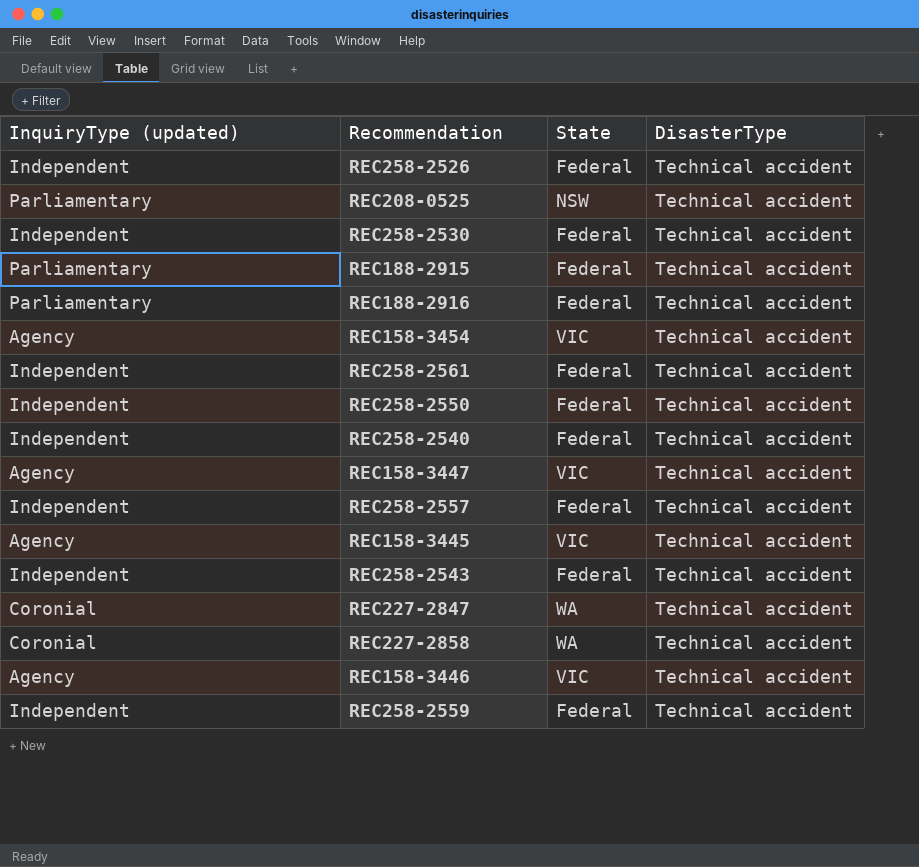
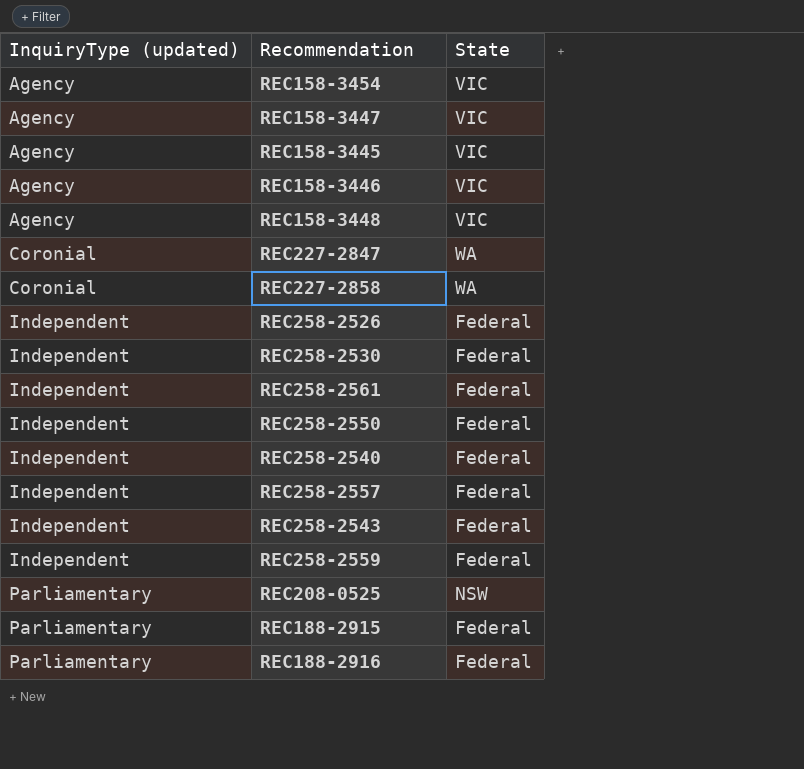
row order: none -> InquiryType (updated) ascending
column DisasterType | position: 4 -> none
row REC158-3448: none -> Agency | VIC

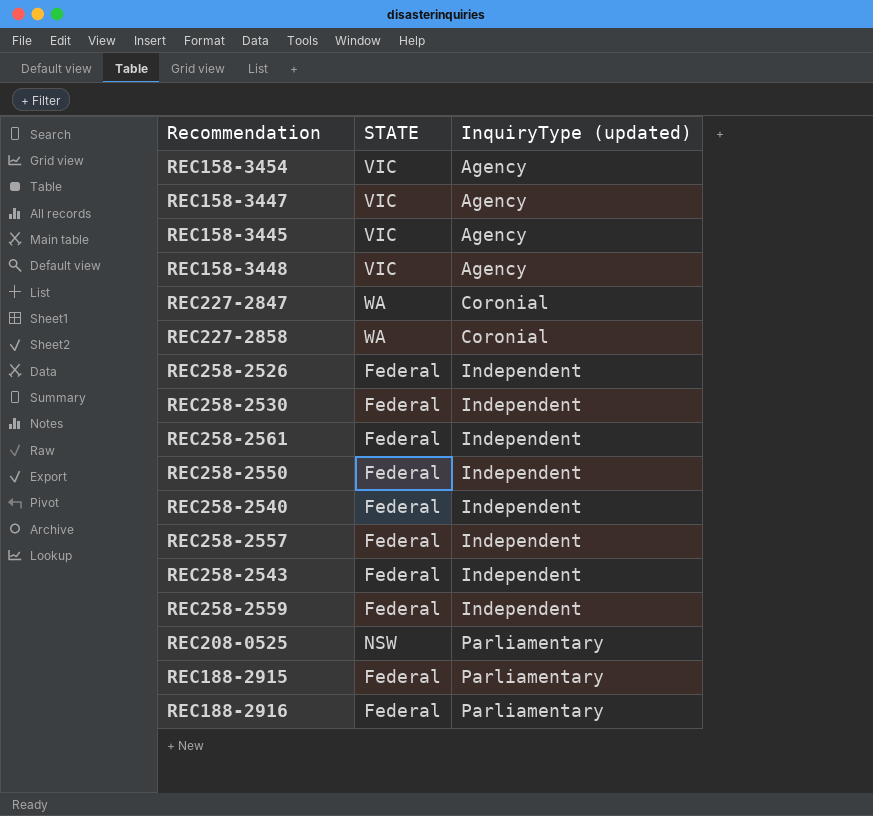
column name: State -> STATE
column InquiryType (updated) | position: 1 -> 3
row REC158-3446: Agency | VIC -> none

